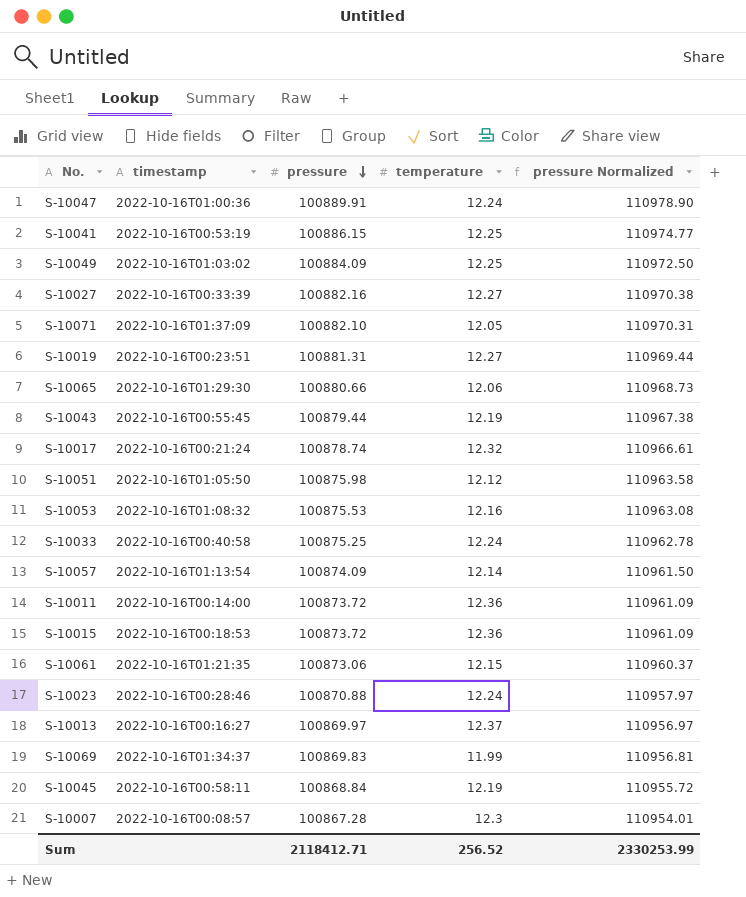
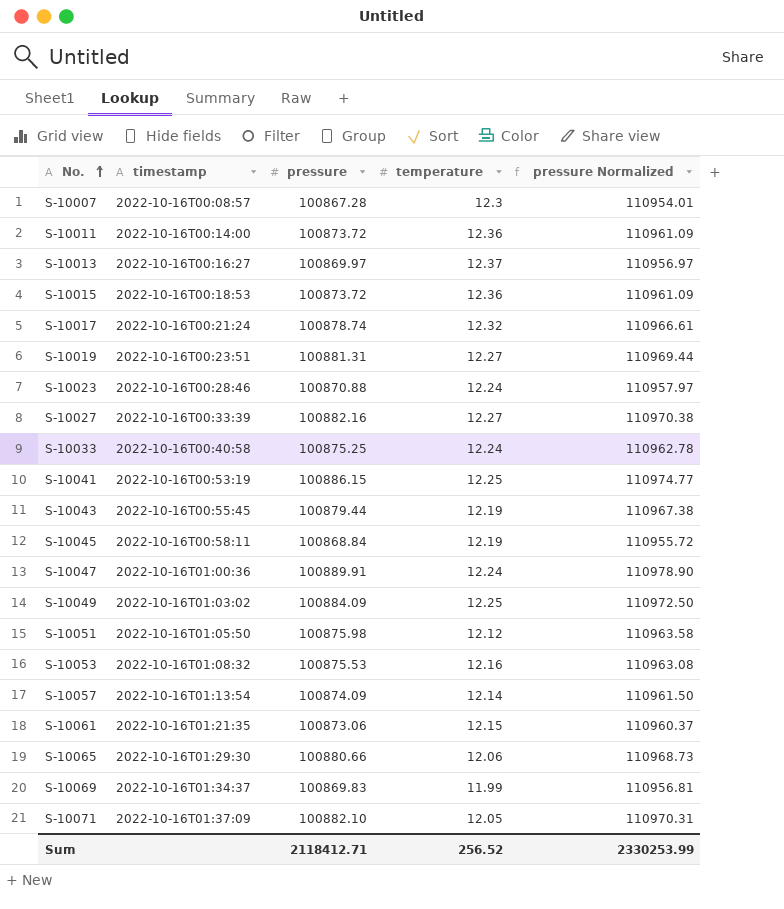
row order: pressure descending -> No. ascending

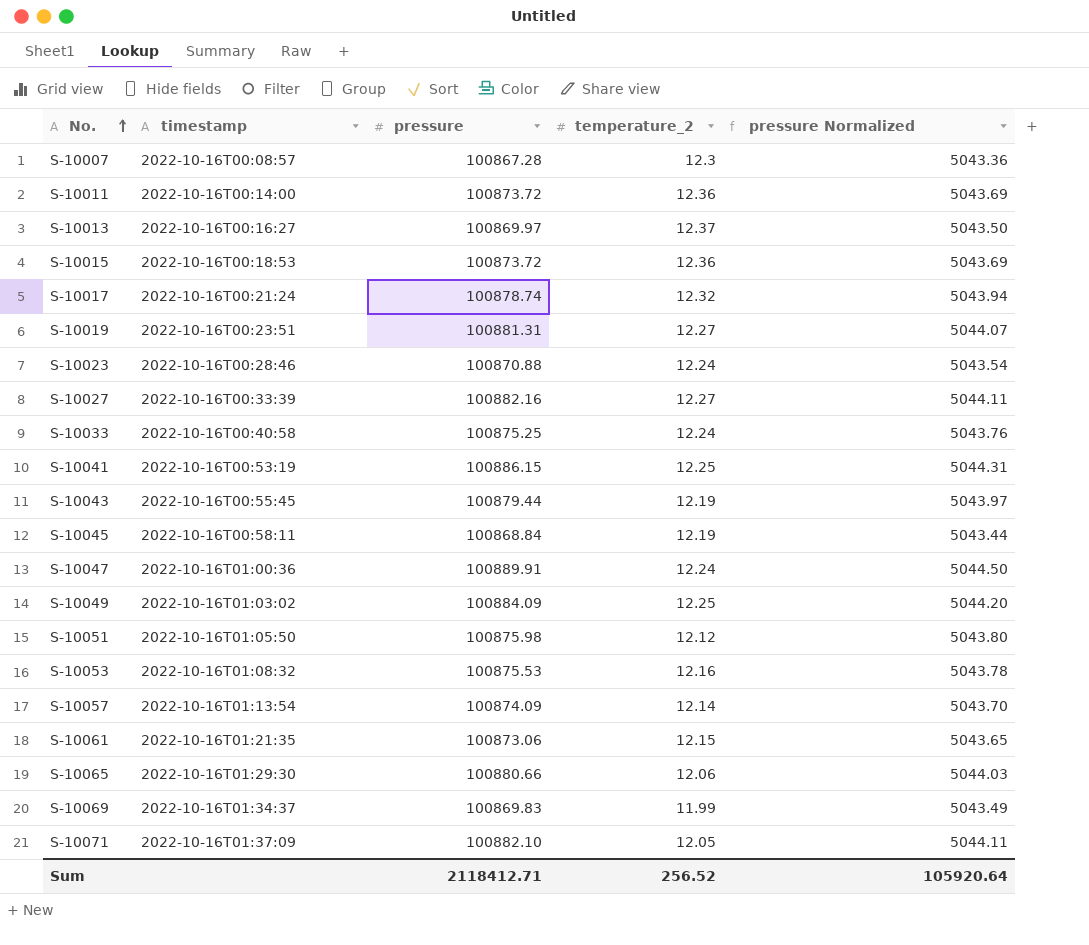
column name: temperature -> temperature_2
column pressure Normalized | formula: [pressure] * 1.1 -> [pressure] * 0.05
Sum | pressure Normalized: 2330253.99 -> 105920.64

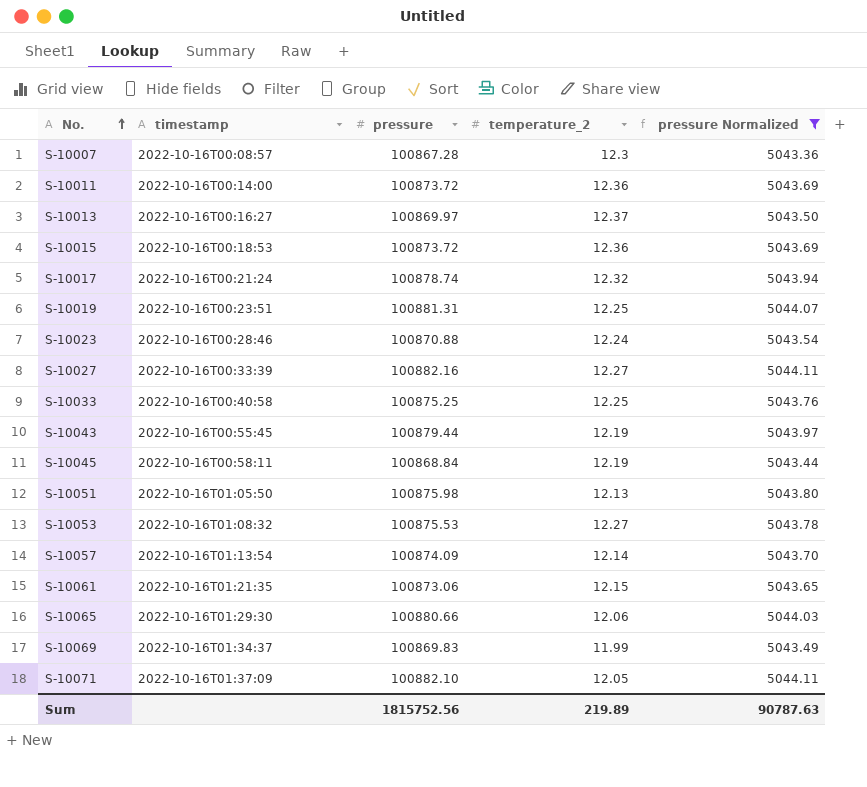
filter: none -> pressure Normalized <= 5044.11
S-10019 | temperature_2: 12.27 -> 12.25
S-10033 | temperature_2: 12.24 -> 12.25
S-10051 | temperature_2: 12.12 -> 12.13
S-10053 | temperature_2: 12.16 -> 12.27
Sum | pressure: 2118412.71 -> 1815752.56
Sum | temperature_2: 256.52 -> 219.89
Sum | pressure Normalized: 105920.64 -> 90787.63

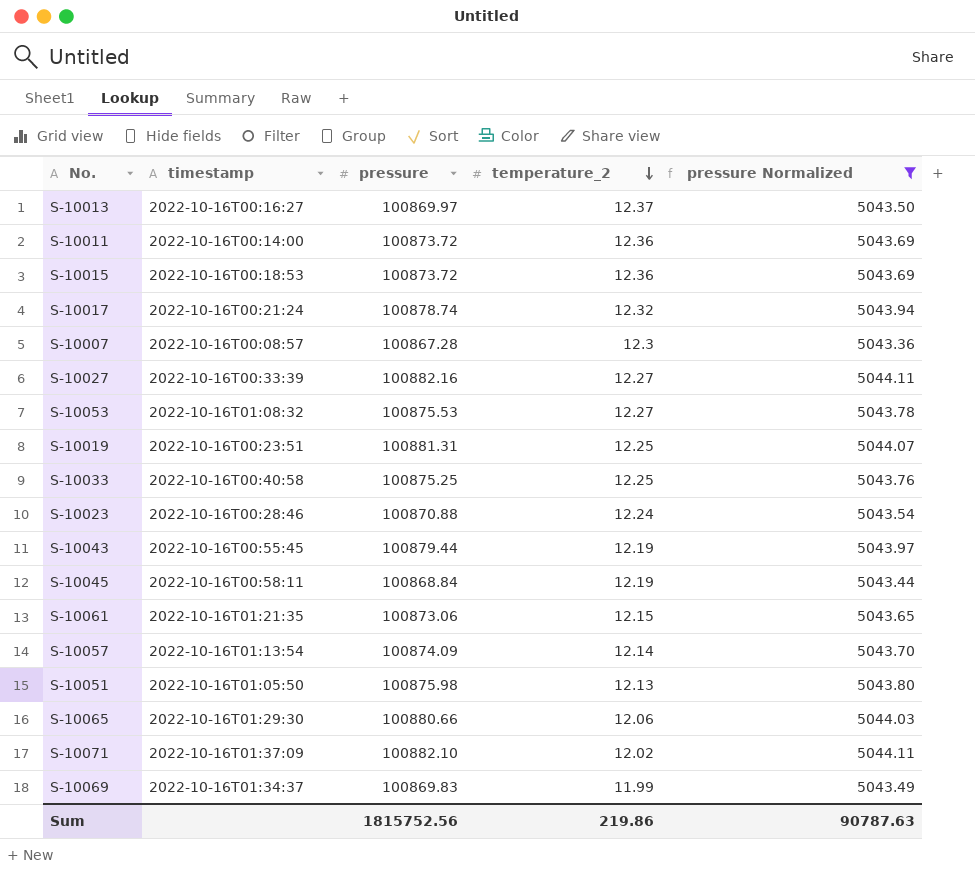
row order: No. ascending -> temperature_2 descending
S-10071 | temperature_2: 12.05 -> 12.02
Sum | temperature_2: 219.89 -> 219.86

